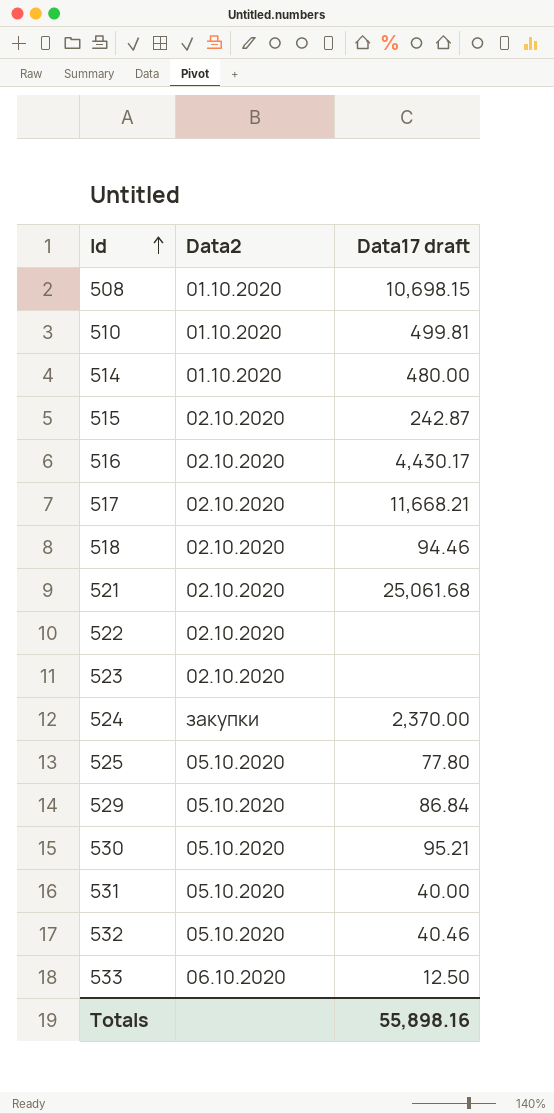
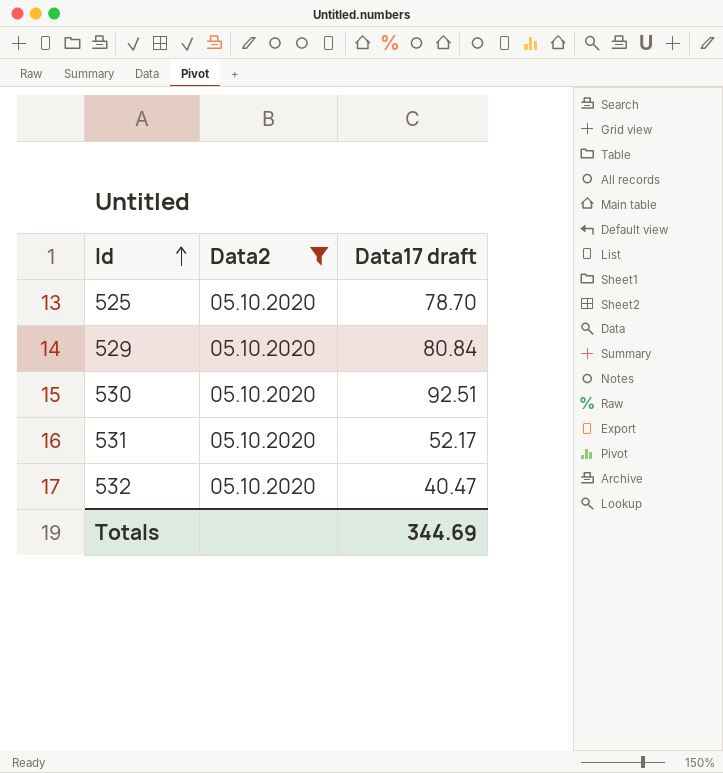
filter: none -> Data2 = 05.10.2020
525 | Data17 draft: 77.80 -> 78.70
529 | Data17 draft: 86.84 -> 80.84
530 | Data17 draft: 95.21 -> 92.51
531 | Data17 draft: 40.00 -> 52.17
532 | Data17 draft: 40.46 -> 40.47
Totals | Data17 draft: 55,898.16 -> 344.69

